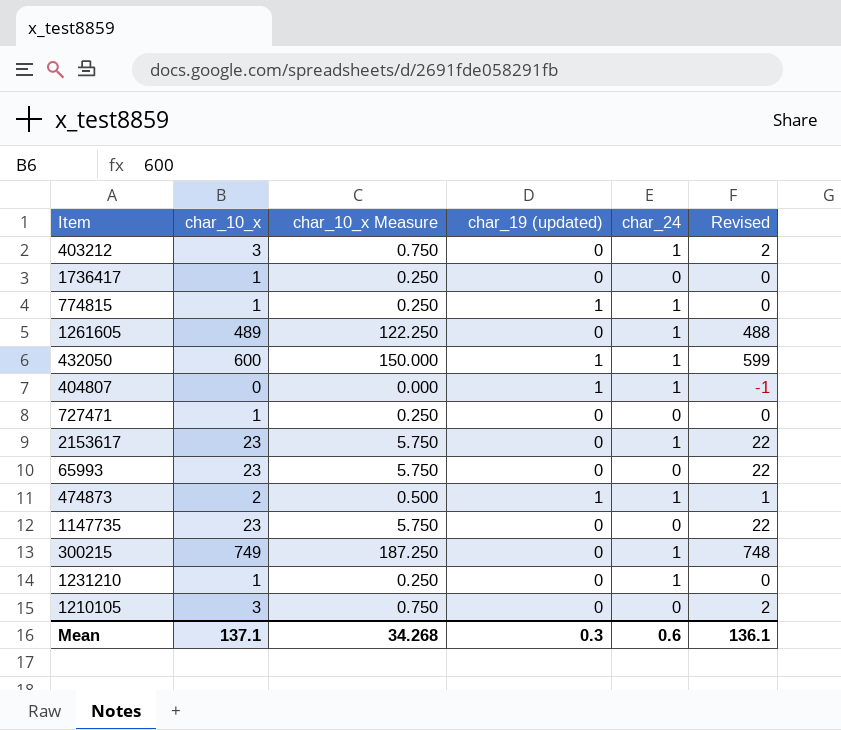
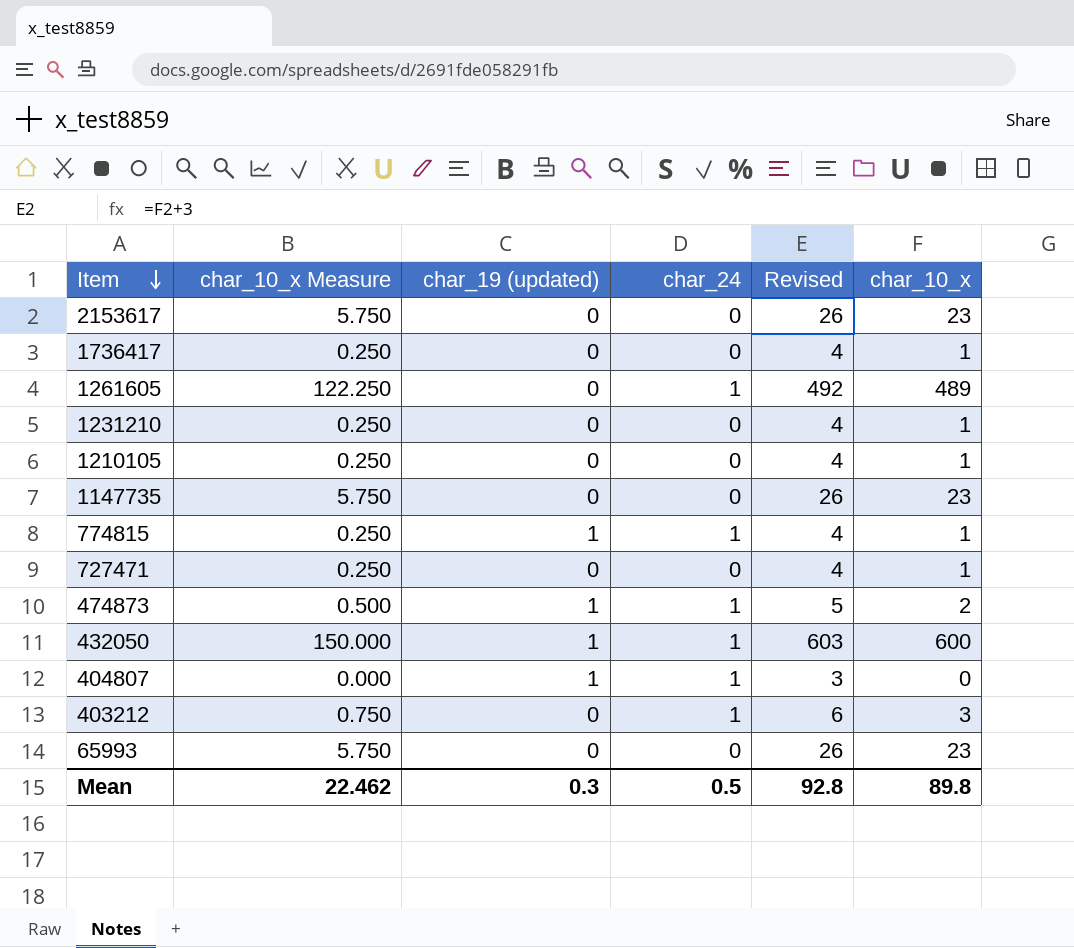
row order: none -> Item descending
column Revised | formula: [char_10_x] - 1 -> [char_10_x] + 3
column char_10_x | position: 2 -> 6
row 300215: 749 | 187.250 | 0 | 1 | 748 -> none
2153617 | char_24: 1 -> 0
1231210 | char_24: 1 -> 0
1210105 | char_10_x Measure: 0.750 -> 0.250
1210105 | char_10_x: 3 -> 1
Mean | char_10_x Measure: 34.268 -> 22.462
Mean | char_24: 0.6 -> 0.5
Mean | Revised: 136.1 -> 92.8
Mean | char_10_x: 137.1 -> 89.8

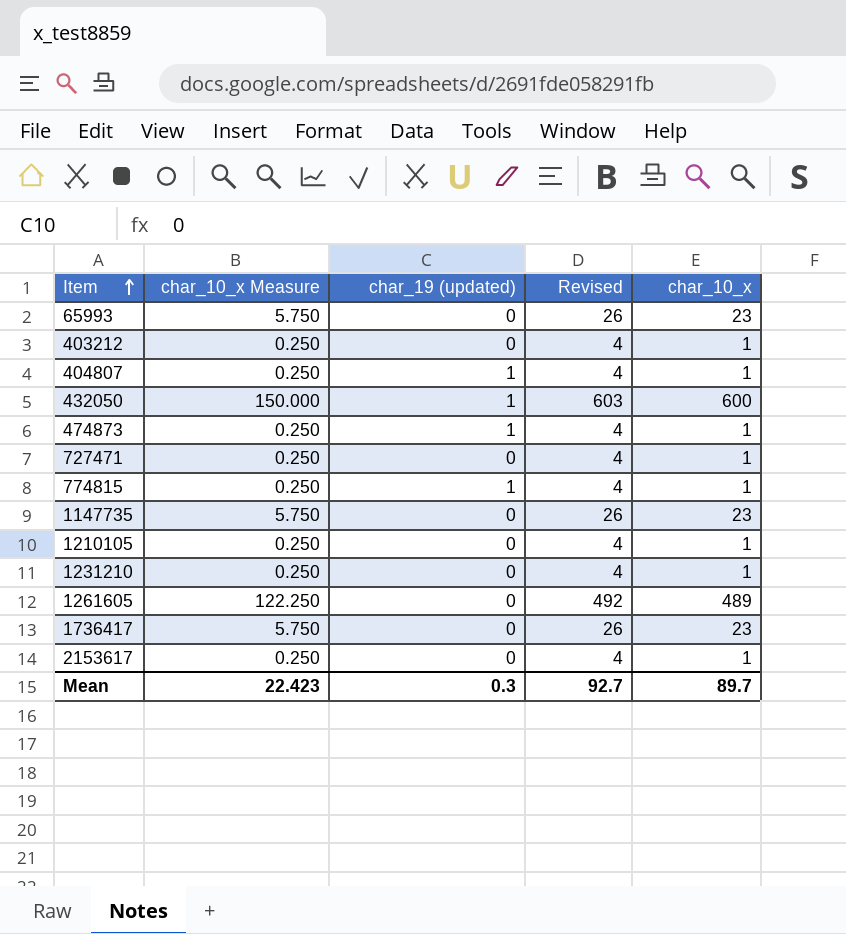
row order: Item descending -> Item ascending
column char_24 | position: 4 -> none
403212 | char_10_x Measure: 0.750 -> 0.250
403212 | Revised: 6 -> 4
403212 | char_10_x: 3 -> 1
404807 | char_10_x Measure: 0.000 -> 0.250
404807 | Revised: 3 -> 4
404807 | char_10_x: 0 -> 1
474873 | char_10_x Measure: 0.500 -> 0.250
474873 | Revised: 5 -> 4
474873 | char_10_x: 2 -> 1
1736417 | char_10_x Measure: 0.250 -> 5.750
1736417 | Revised: 4 -> 26
1736417 | char_10_x: 1 -> 23
2153617 | char_10_x Measure: 5.750 -> 0.250
2153617 | Revised: 26 -> 4
2153617 | char_10_x: 23 -> 1
Mean | char_10_x Measure: 22.462 -> 22.423
Mean | Revised: 92.8 -> 92.7
Mean | char_10_x: 89.8 -> 89.7

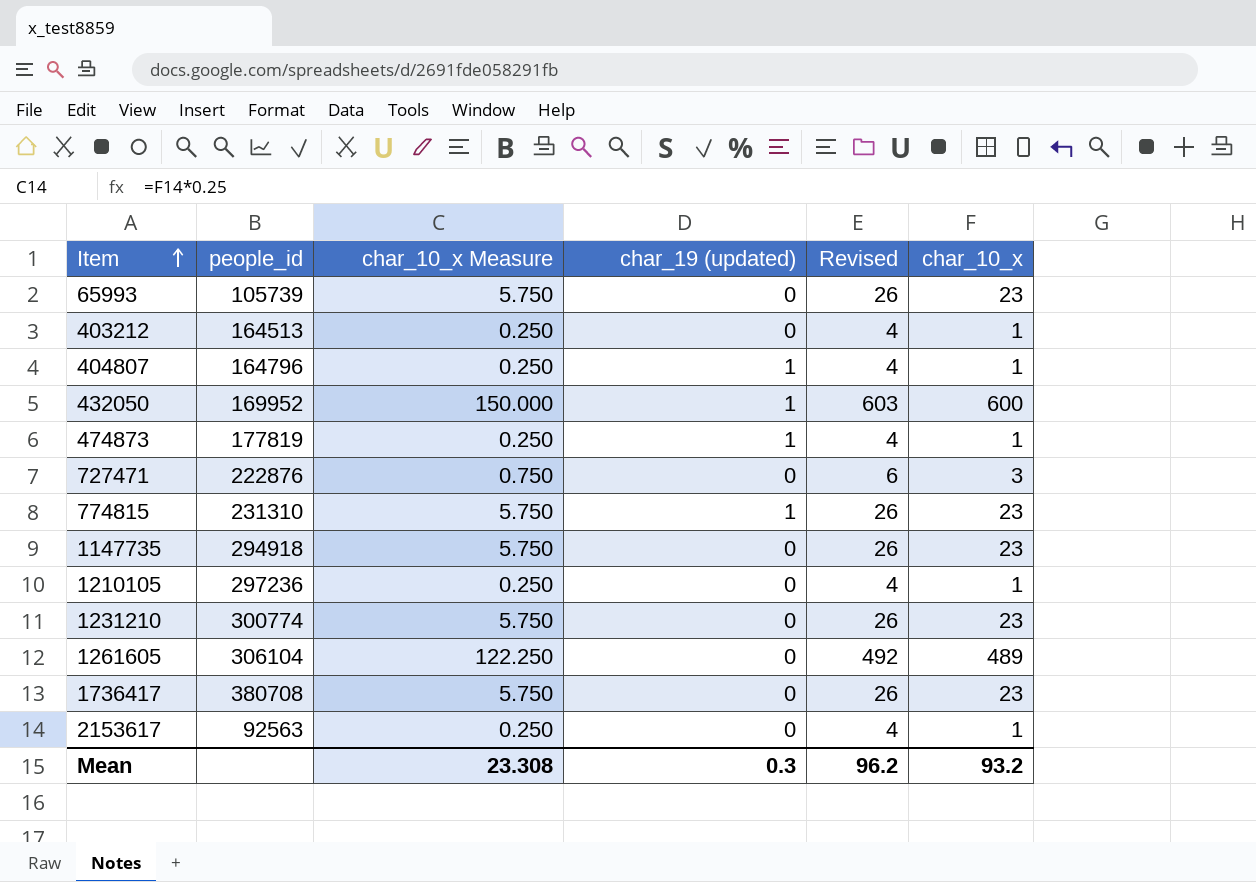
column people_id | position: none -> 2
727471 | char_10_x Measure: 0.250 -> 0.750
727471 | Revised: 4 -> 6
727471 | char_10_x: 1 -> 3
774815 | char_10_x Measure: 0.250 -> 5.750
774815 | Revised: 4 -> 26
774815 | char_10_x: 1 -> 23
1231210 | char_10_x Measure: 0.250 -> 5.750
1231210 | Revised: 4 -> 26
1231210 | char_10_x: 1 -> 23
Mean | char_10_x Measure: 22.423 -> 23.308
Mean | Revised: 92.7 -> 96.2
Mean | char_10_x: 89.7 -> 93.2

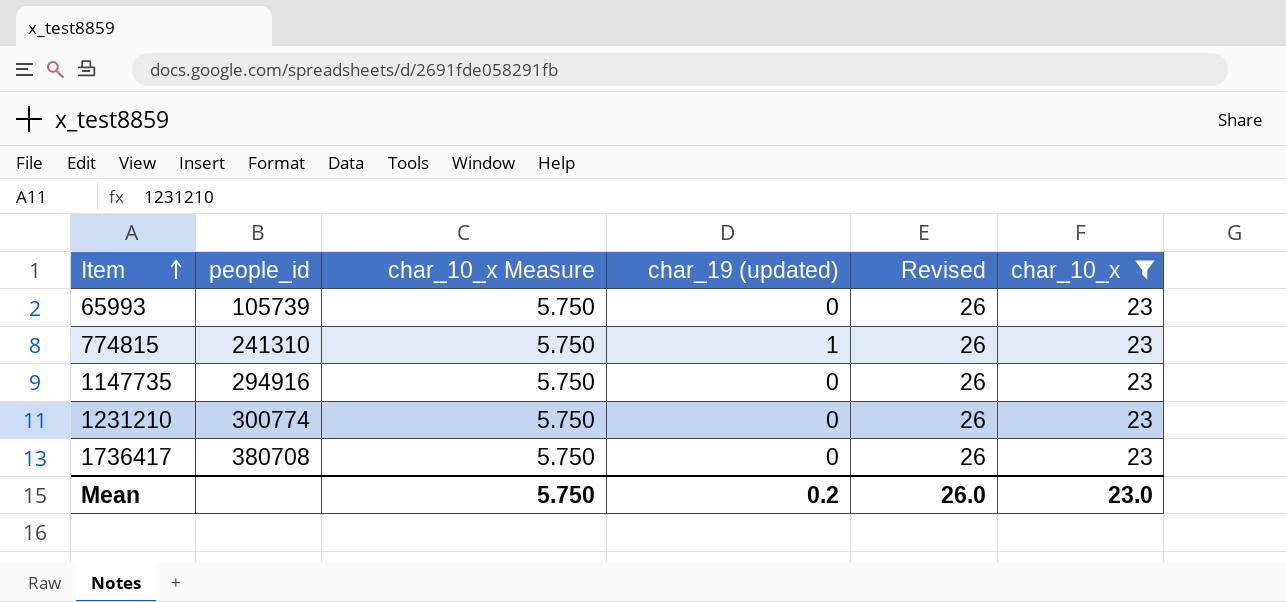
filter: none -> char_10_x = 23
774815 | people_id: 231310 -> 241310
1147735 | people_id: 294918 -> 294916
Mean | char_10_x Measure: 23.308 -> 5.750
Mean | char_19 (updated): 0.3 -> 0.2
Mean | Revised: 96.2 -> 26.0
Mean | char_10_x: 93.2 -> 23.0

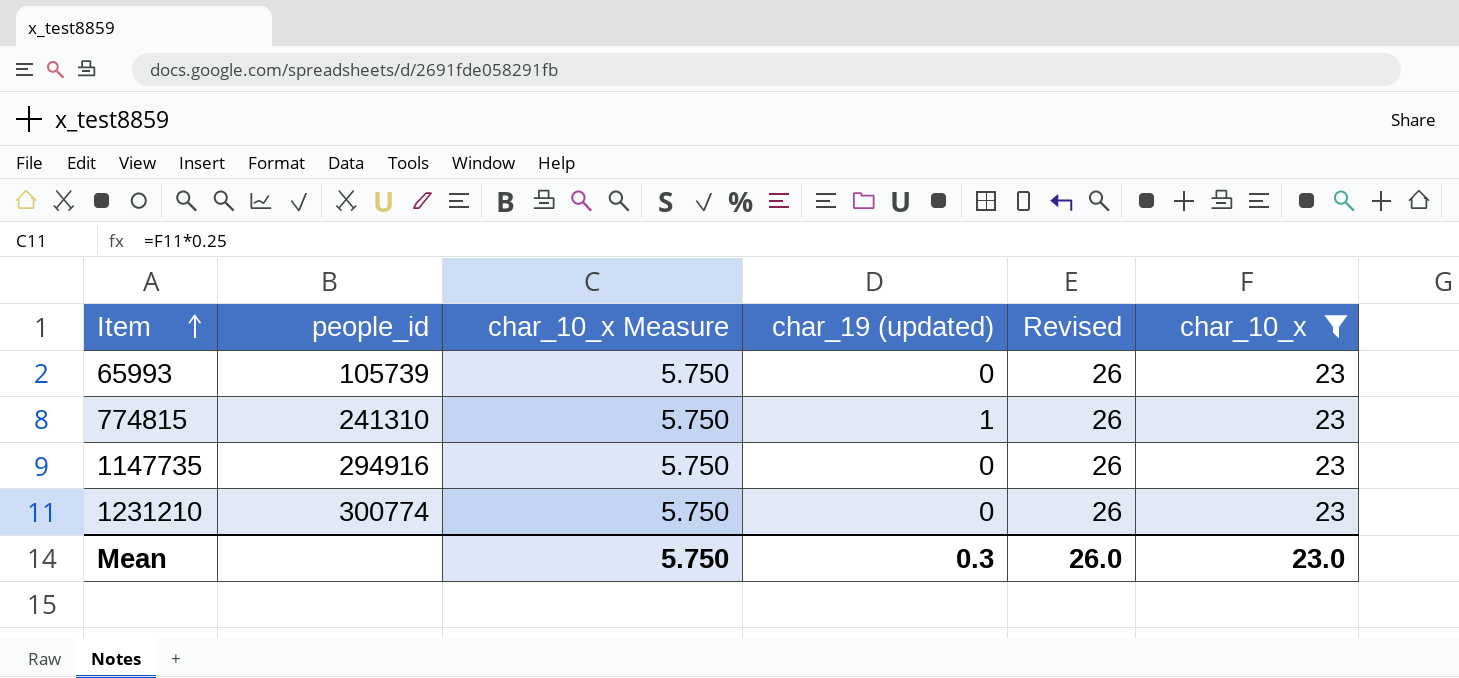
row 1736417: 380708 | 5.750 | 0 | 26 | 23 -> none
Mean | char_19 (updated): 0.2 -> 0.3

